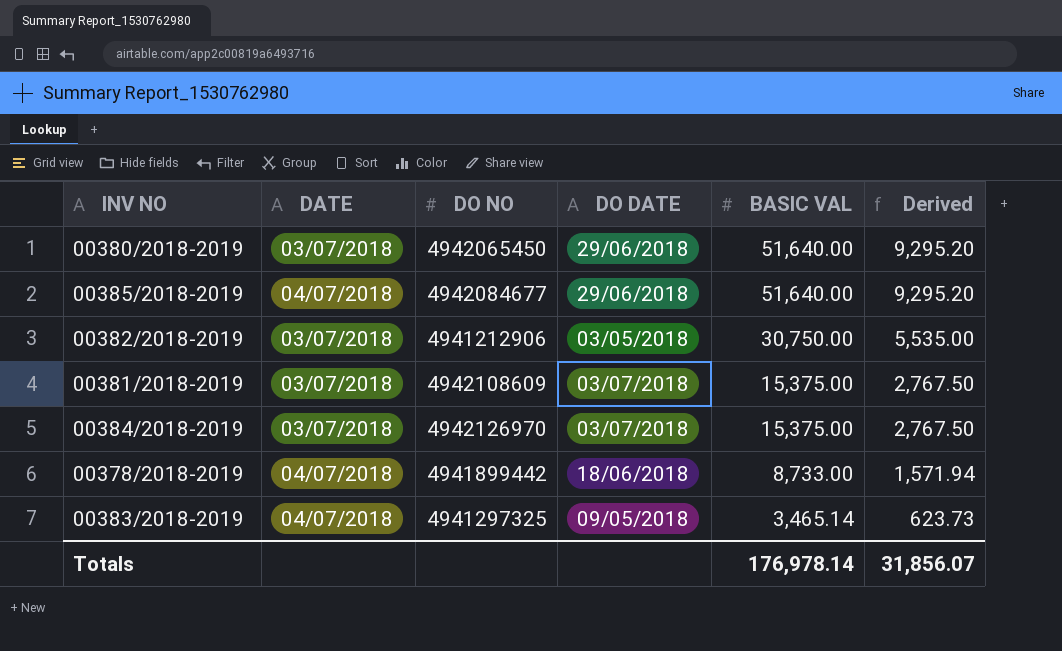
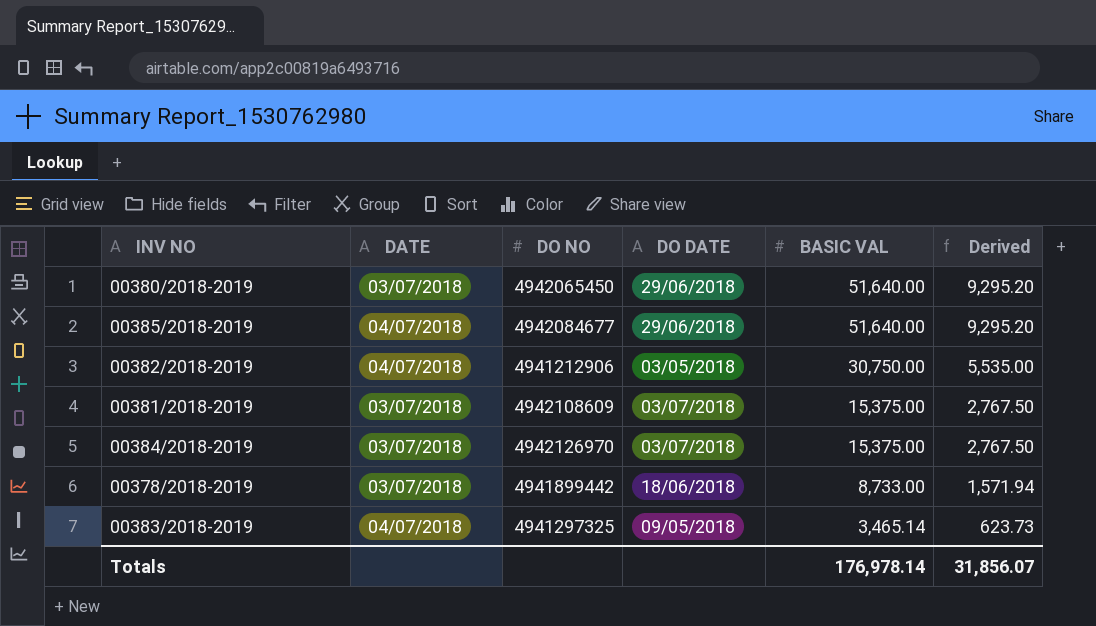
00382/2018-2019 | DATE: 03/07/2018 -> 04/07/2018
00378/2018-2019 | DATE: 04/07/2018 -> 03/07/2018

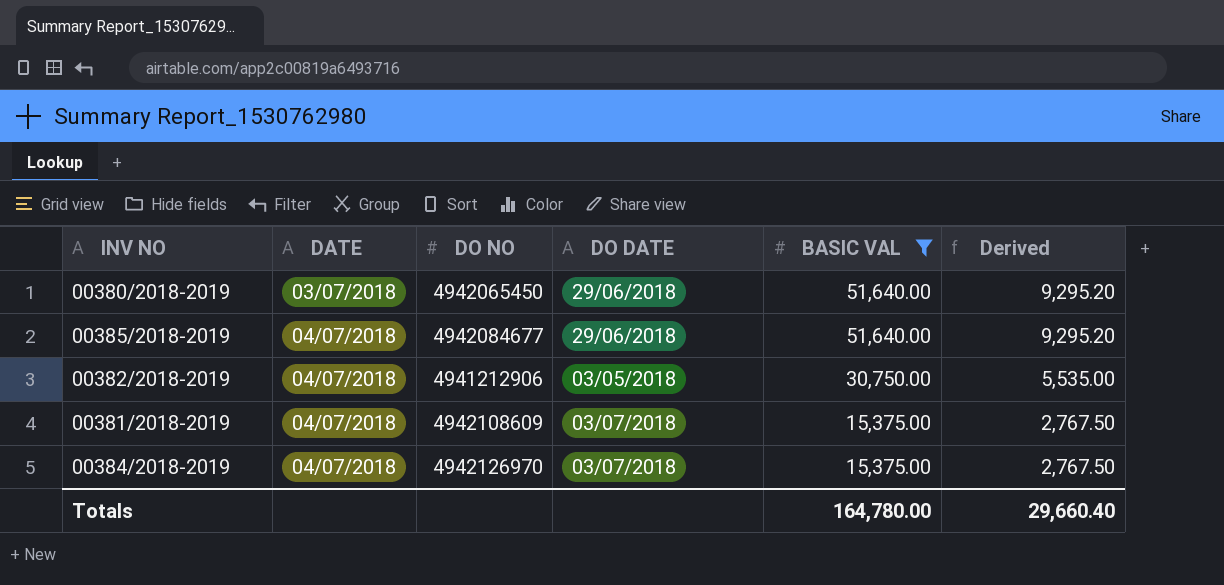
filter: none -> BASIC VAL >= 15,375.00
00381/2018-2019 | DATE: 03/07/2018 -> 04/07/2018
00384/2018-2019 | DATE: 03/07/2018 -> 04/07/2018
Totals | BASIC VAL: 176,978.14 -> 164,780.00
Totals | Derived: 31,856.07 -> 29,660.40

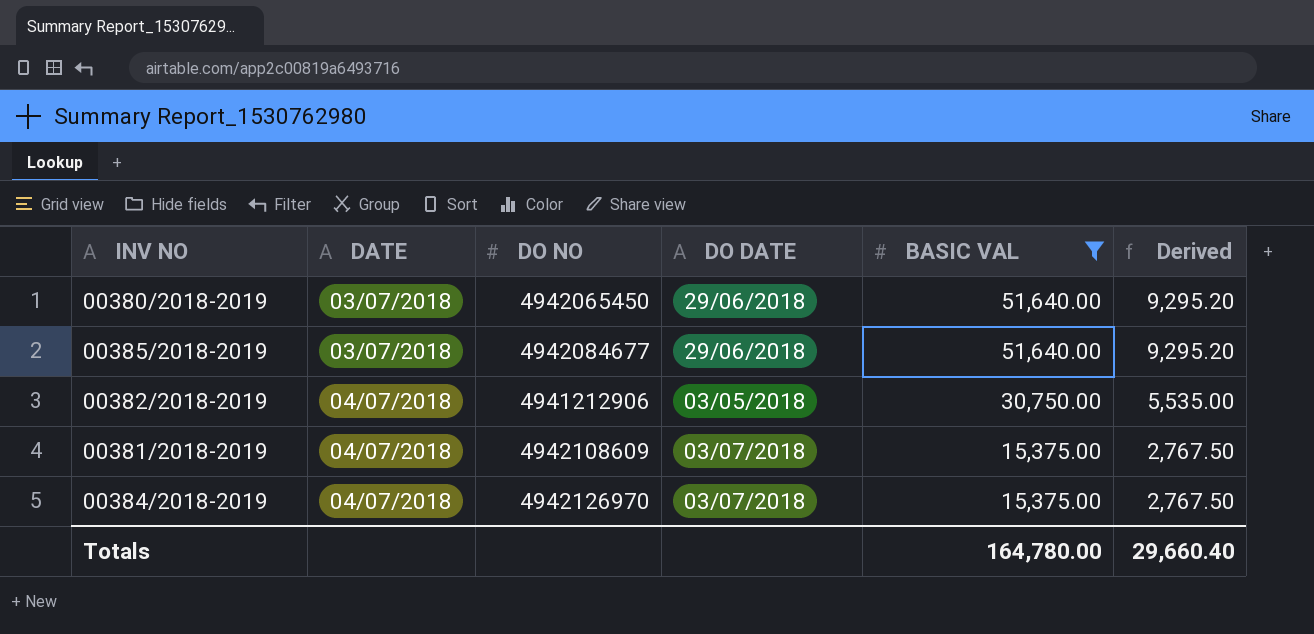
00385/2018-2019 | DATE: 04/07/2018 -> 03/07/2018

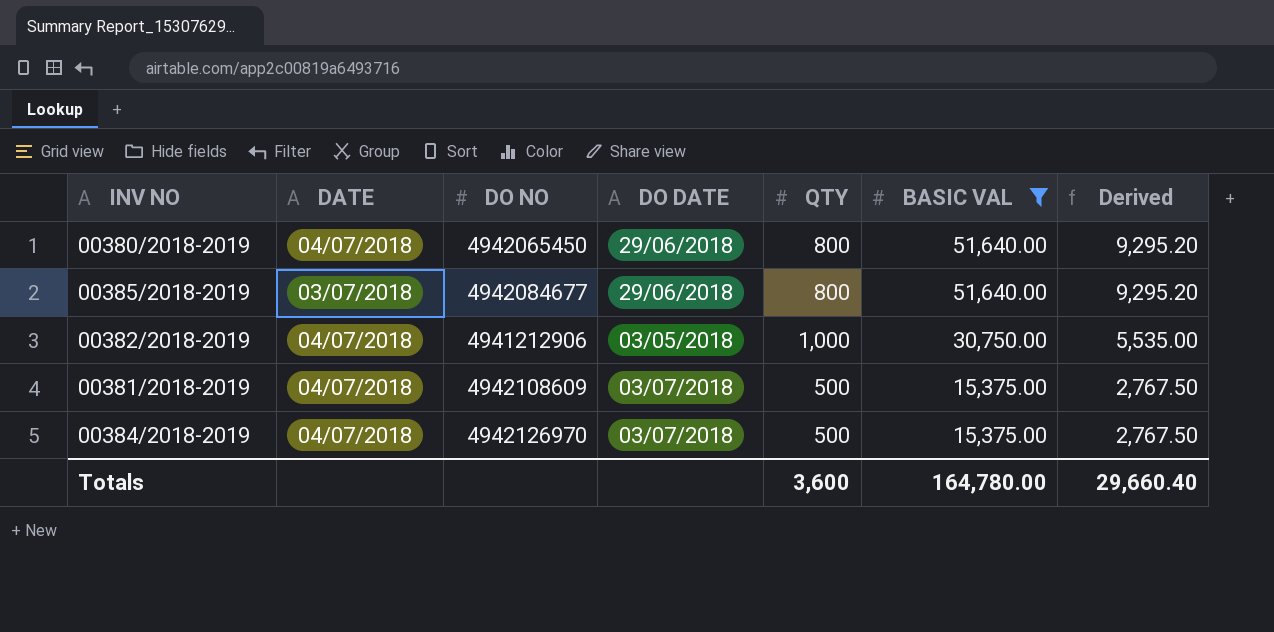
column QTY | position: none -> 5
00380/2018-2019 | DATE: 03/07/2018 -> 04/07/2018

